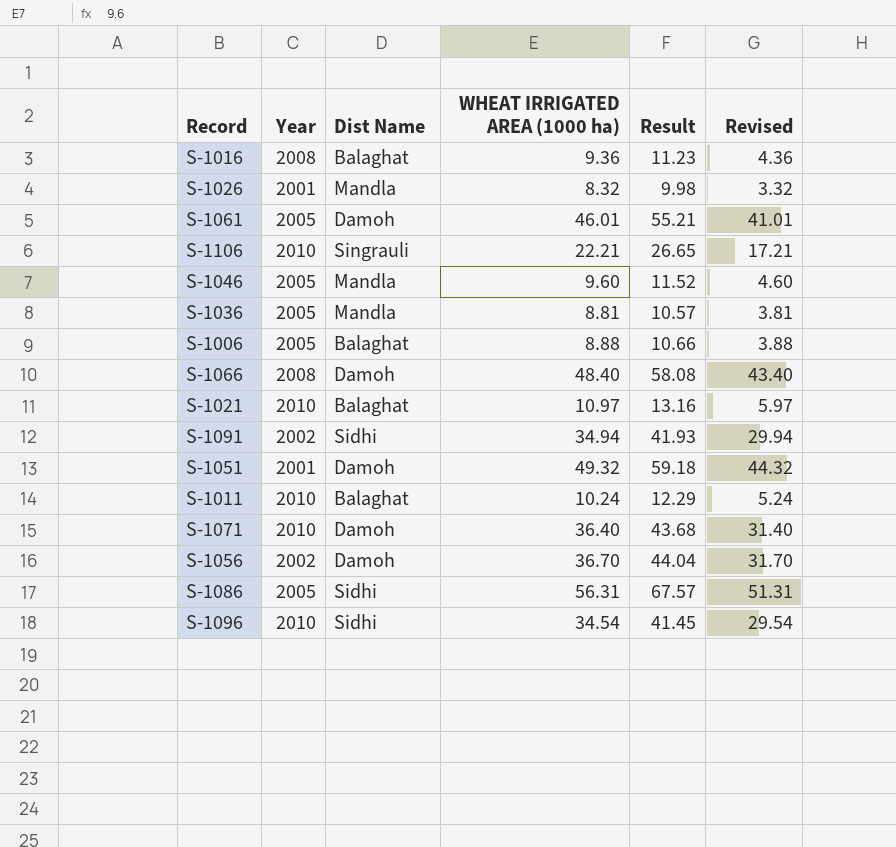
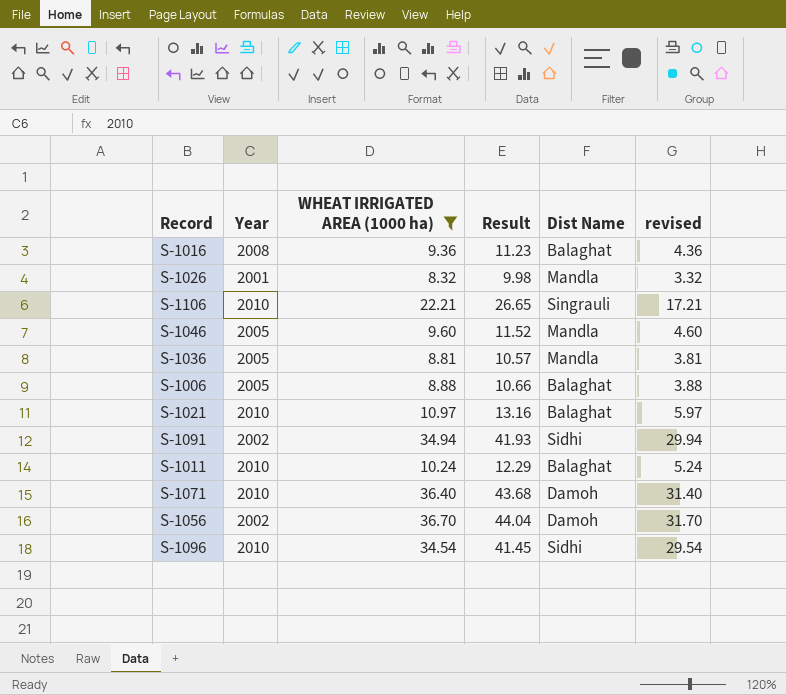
filter: none -> WHEAT IRRIGATED AREA (1000 ha) <= 36.70
column Dist Name | position: 3 -> 5
column name: Revised -> revised

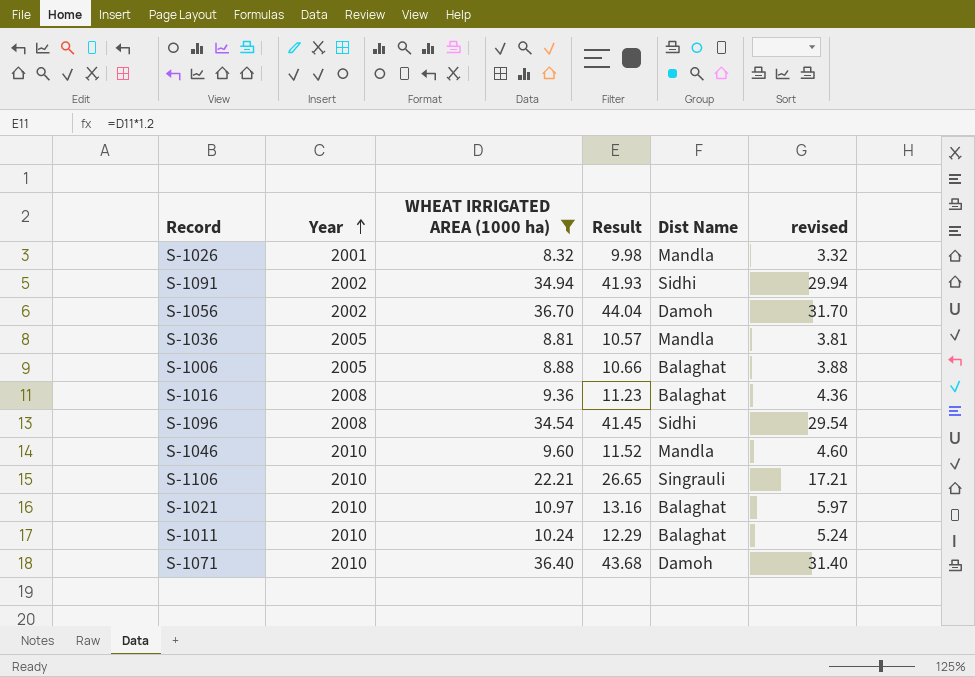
row order: none -> Year ascending
S-1096 | Year: 2010 -> 2008
S-1046 | Year: 2005 -> 2010

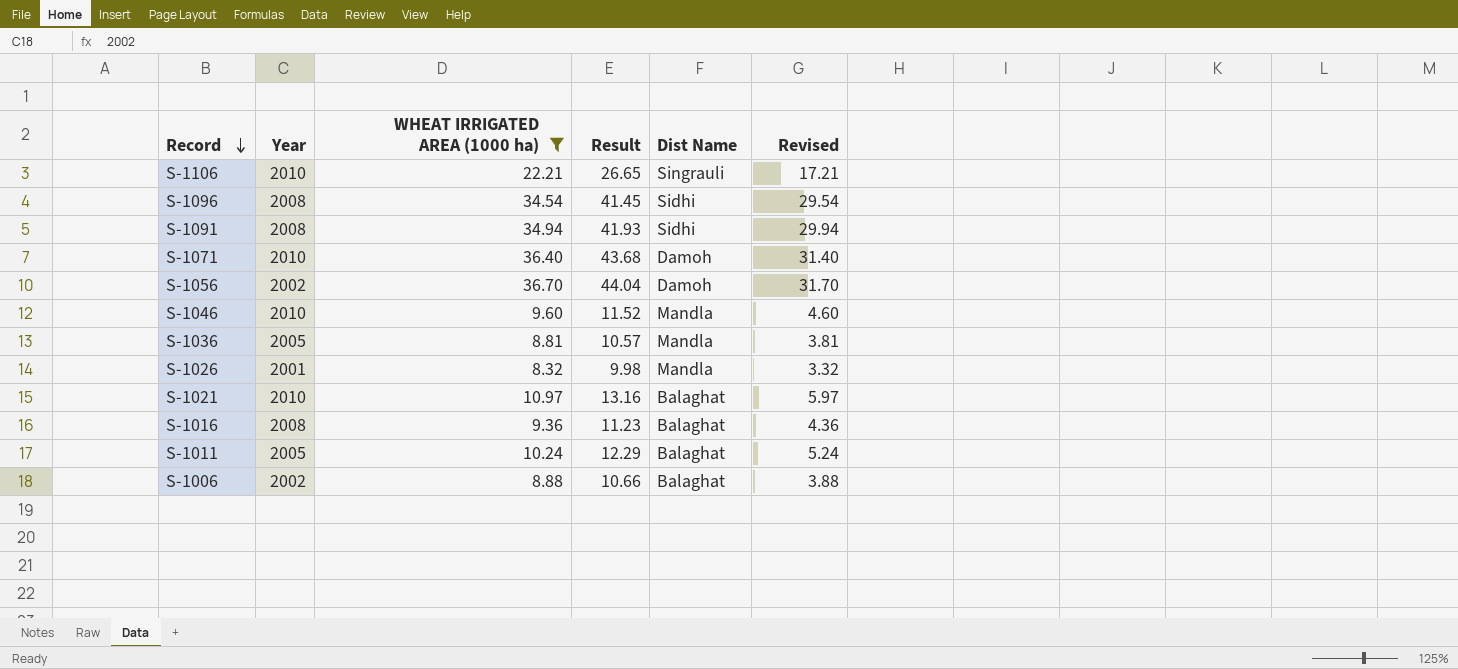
row order: Year ascending -> Record descending
column name: revised -> Revised
S-1091 | Year: 2002 -> 2008
S-1011 | Year: 2010 -> 2005
S-1006 | Year: 2005 -> 2002

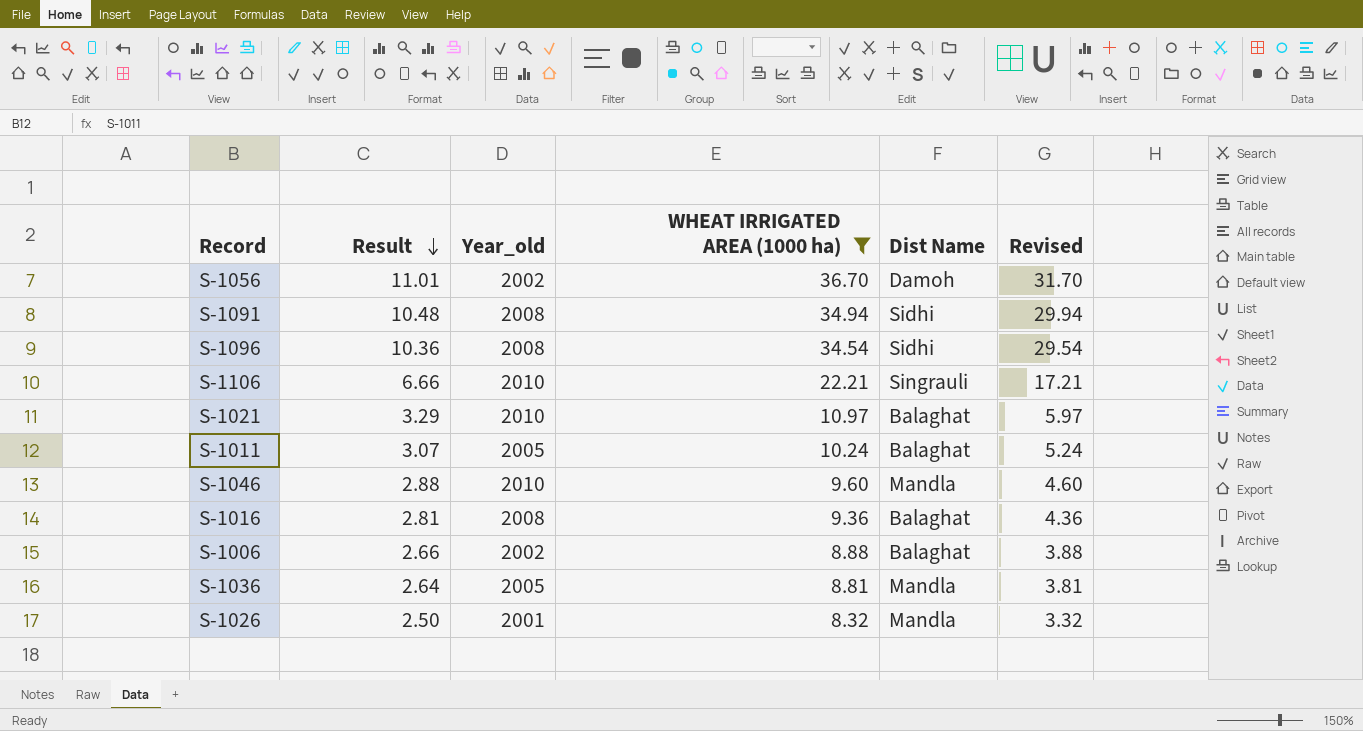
row order: Record descending -> Result descending
column Result | formula: [WHEAT IRRIGATED AREA (1000 ha)] * 1.2 -> [WHEAT IRRIGATED AREA (1000 ha)] * 0.3
column Result | position: 4 -> 2
column name: Year -> Year_old
row S-1071: 2010 | 36.40 | 43.68 | Damoh | 31.40 -> none

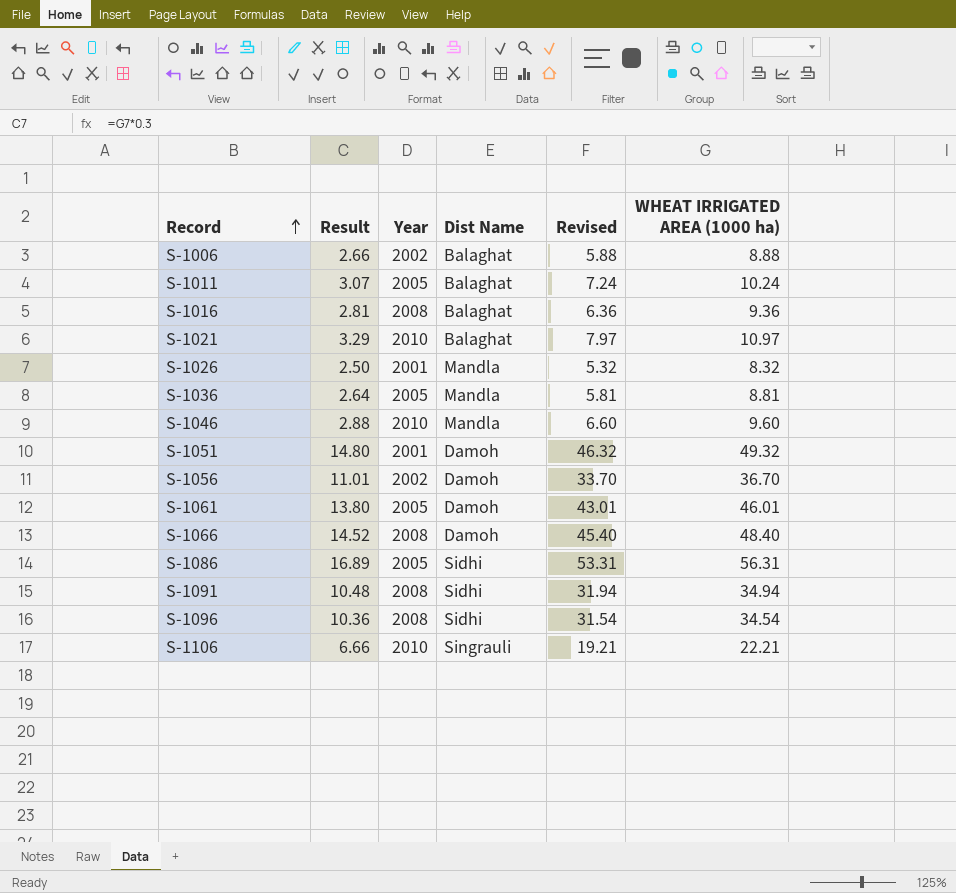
filter: WHEAT IRRIGATED AREA (1000 ha) <= 36.70 -> none
row order: Result descending -> Record ascending
column name: Year_old -> Year
column Revised | formula: [WHEAT IRRIGATED AREA (1000 ha)] - 5 -> [WHEAT IRRIGATED AREA (1000 ha)] - 3
column WHEAT IRRIGATED AREA (1000 ha) | position: 4 -> 6

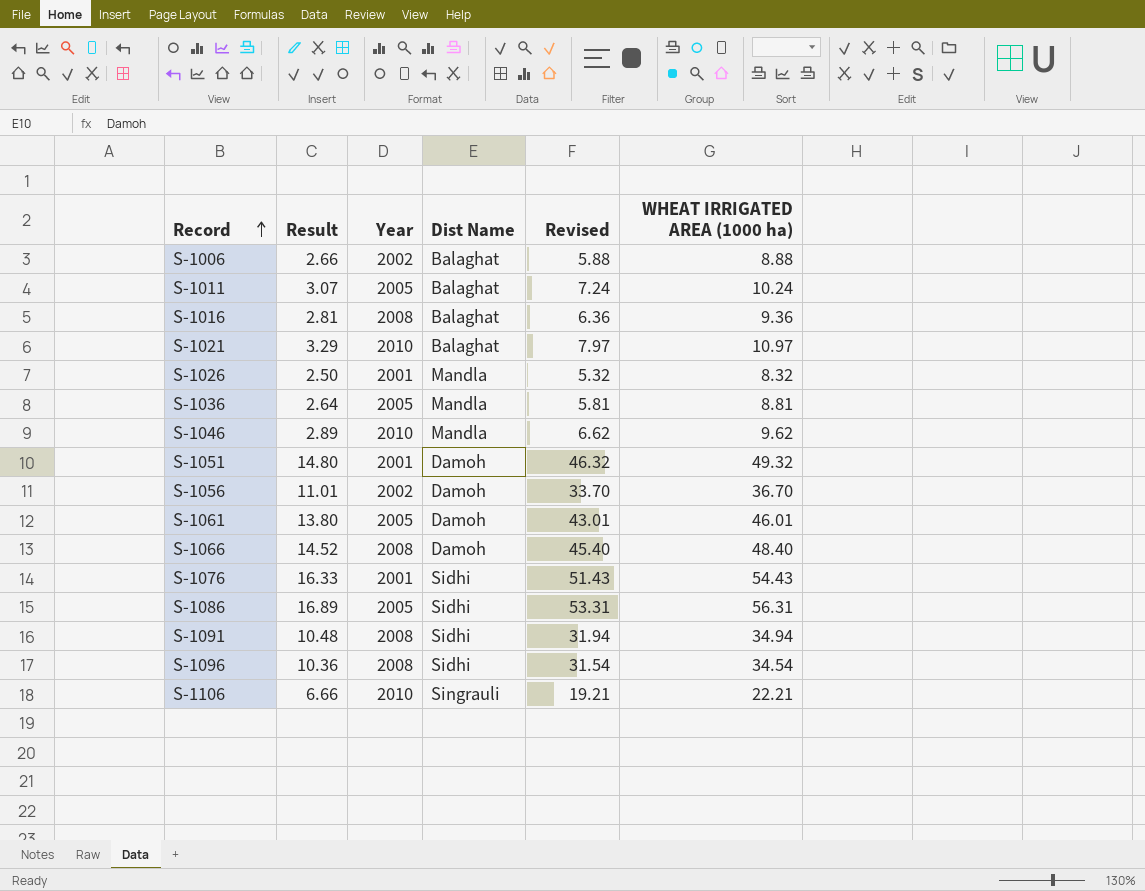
S-1046 | Result: 2.88 -> 2.89
S-1046 | Revised: 6.60 -> 6.62
S-1046 | WHEAT IRRIGATED AREA (1000 ha): 9.60 -> 9.62
row S-1076: none -> 16.33 | 2001 | Sidhi | 51.43 | 54.43

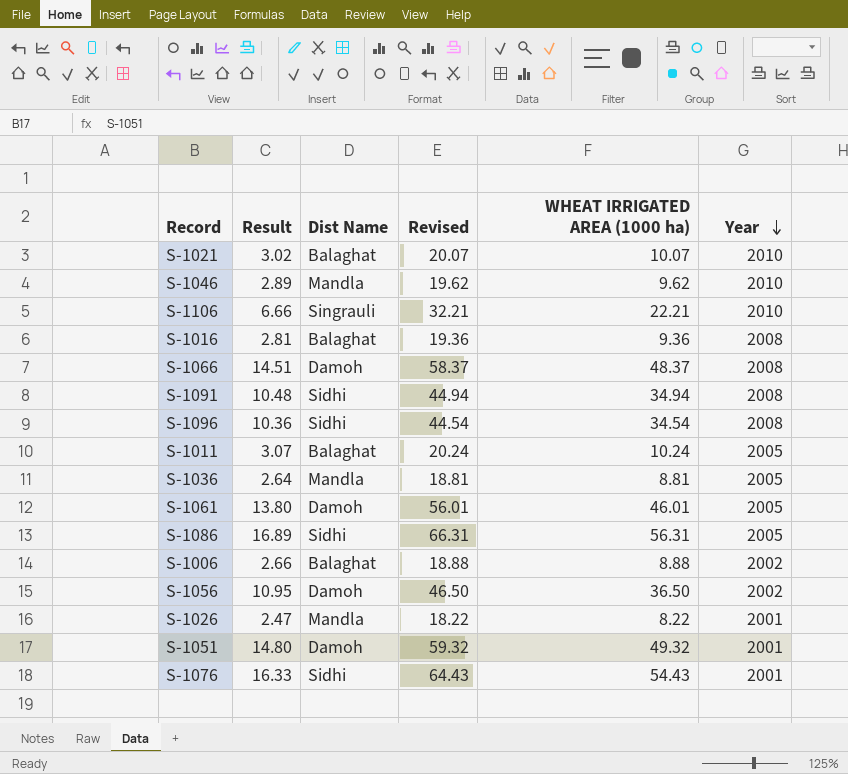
row order: Record ascending -> Year descending
column Revised | formula: [WHEAT IRRIGATED AREA (1000 ha)] - 3 -> [WHEAT IRRIGATED AREA (1000 ha)] + 10
column Year | position: 3 -> 6
S-1021 | Result: 3.29 -> 3.02
S-1021 | WHEAT IRRIGATED AREA (1000 ha): 10.97 -> 10.07
S-1066 | Result: 14.52 -> 14.51
S-1066 | WHEAT IRRIGATED AREA (1000 ha): 48.40 -> 48.37
S-1056 | Result: 11.01 -> 10.95
S-1056 | WHEAT IRRIGATED AREA (1000 ha): 36.70 -> 36.50
S-1026 | Result: 2.50 -> 2.47
S-1026 | WHEAT IRRIGATED AREA (1000 ha): 8.32 -> 8.22

